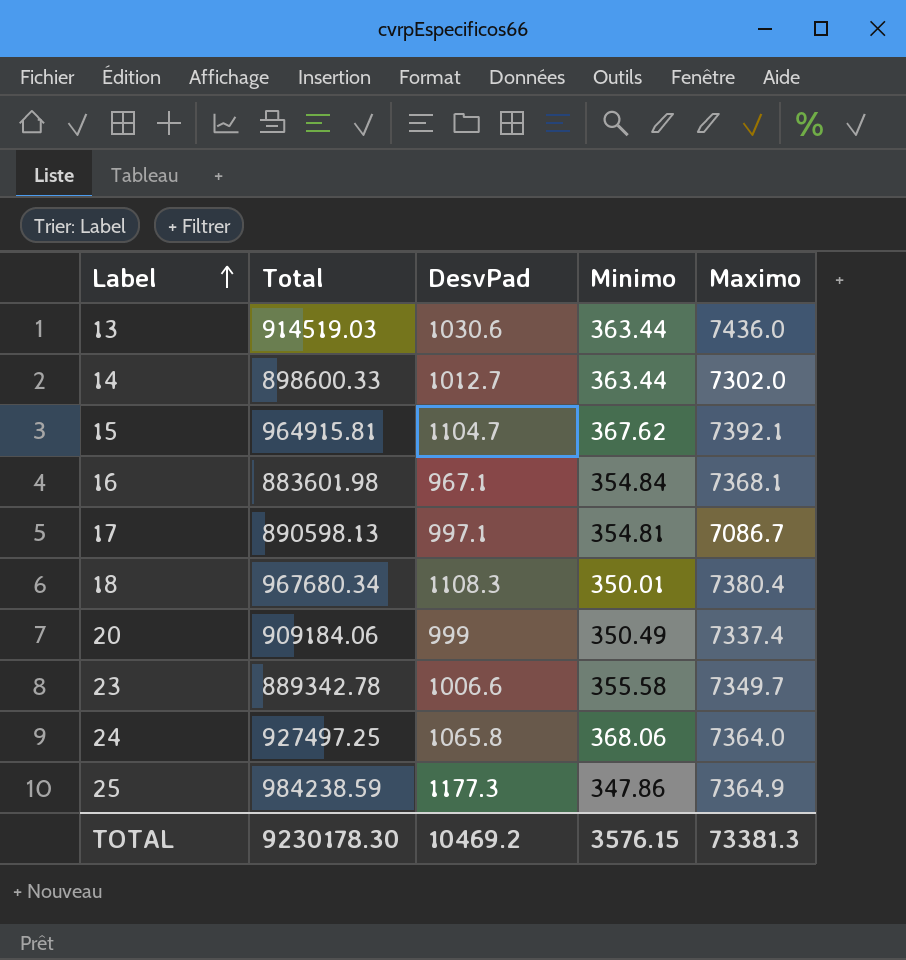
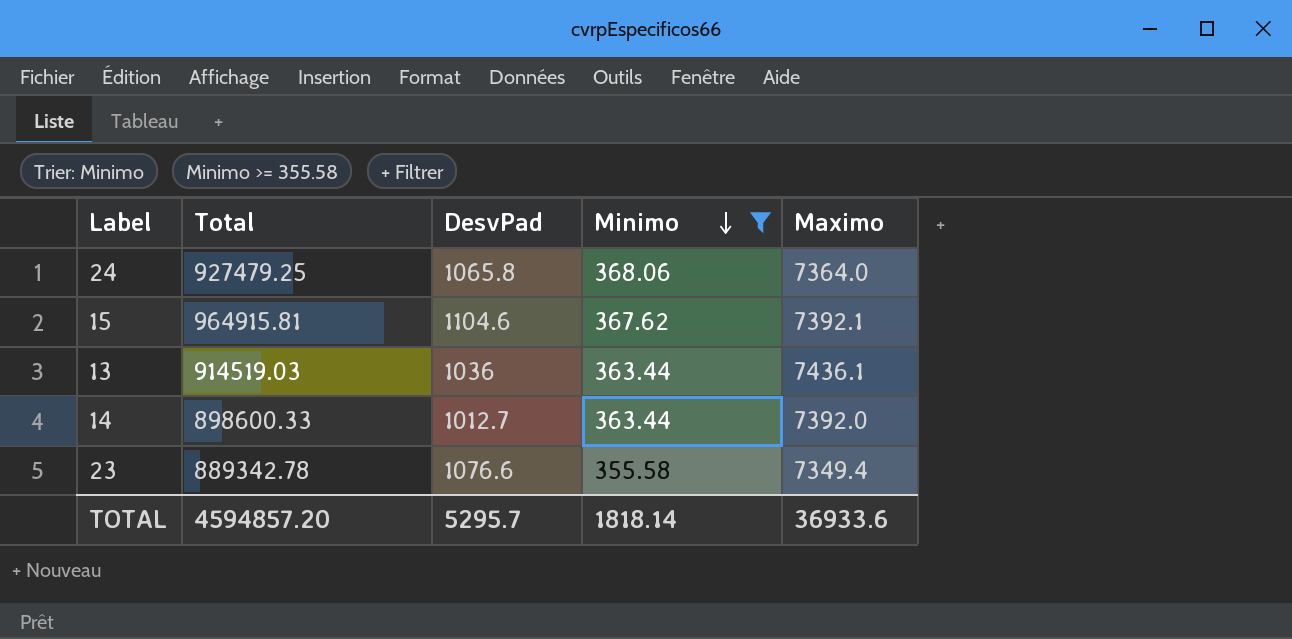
filter: none -> Minimo >= 355.58
row order: Label ascending -> Minimo descending
24 | Total: 927497.25 -> 927479.25
15 | DesvPad: 1104.7 -> 1104.6
13 | DesvPad: 1030.6 -> 1036
13 | Maximo: 7436.0 -> 7436.1
14 | Maximo: 7302.0 -> 7392.0
23 | DesvPad: 1006.6 -> 1076.6
23 | Maximo: 7349.7 -> 7349.4
TOTAL | Total: 9230178.30 -> 4594857.20
TOTAL | DesvPad: 10469.2 -> 5295.7
TOTAL | Minimo: 3576.15 -> 1818.14
TOTAL | Maximo: 73381.3 -> 36933.6

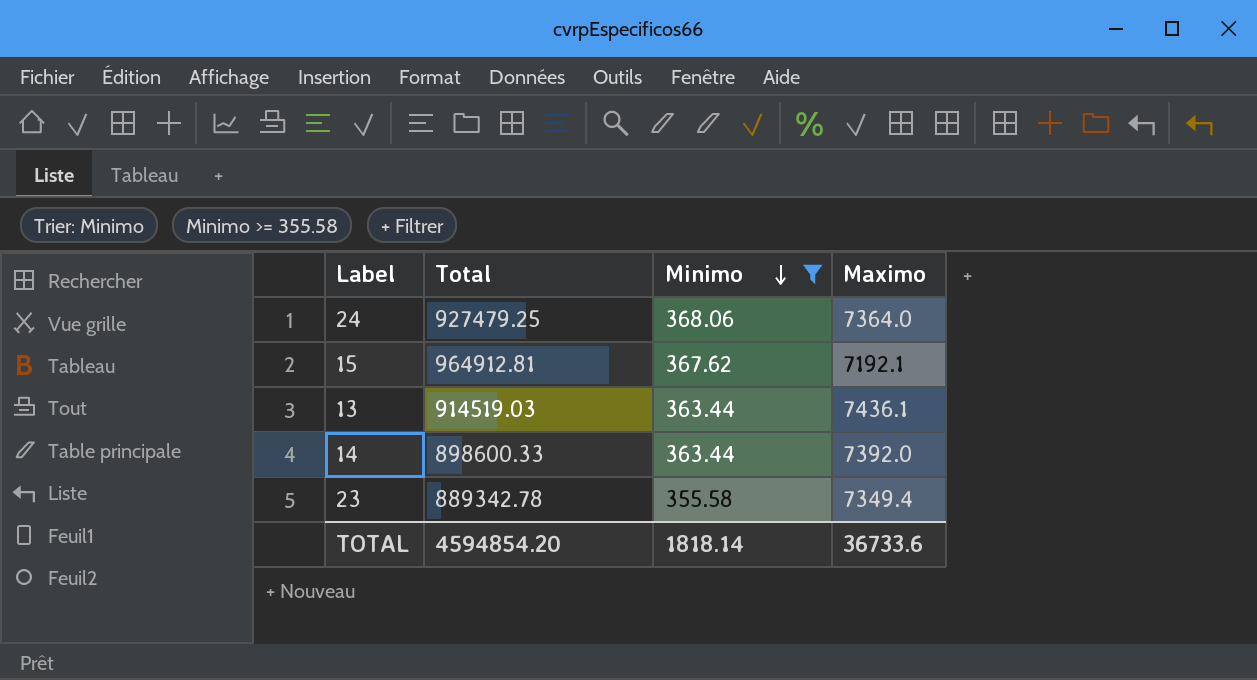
column DesvPad | position: 3 -> none
15 | Total: 964915.81 -> 964912.81
15 | Maximo: 7392.1 -> 7192.1
TOTAL | Total: 4594857.20 -> 4594854.20
TOTAL | Maximo: 36933.6 -> 36733.6

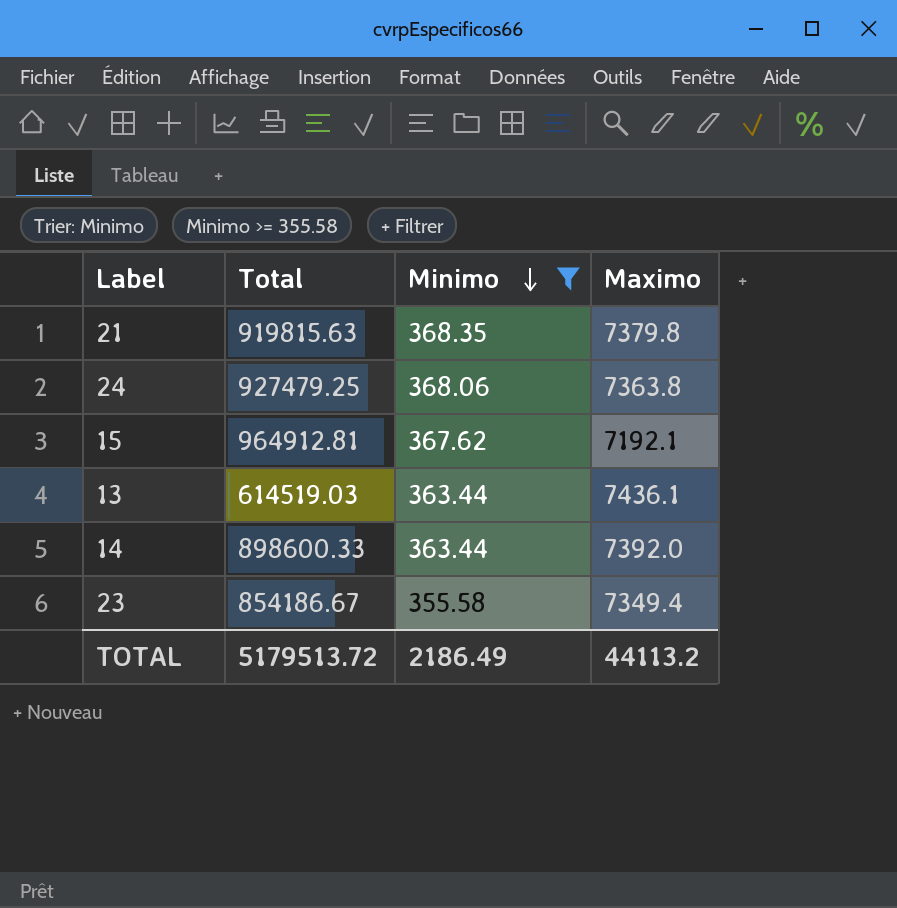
row 21: none -> 919815.63 | 368.35 | 7379.8
24 | Maximo: 7364.0 -> 7363.8
13 | Total: 914519.03 -> 614519.03
23 | Total: 889342.78 -> 854186.67
TOTAL | Total: 4594854.20 -> 5179513.72
TOTAL | Minimo: 1818.14 -> 2186.49
TOTAL | Maximo: 36733.6 -> 44113.2

